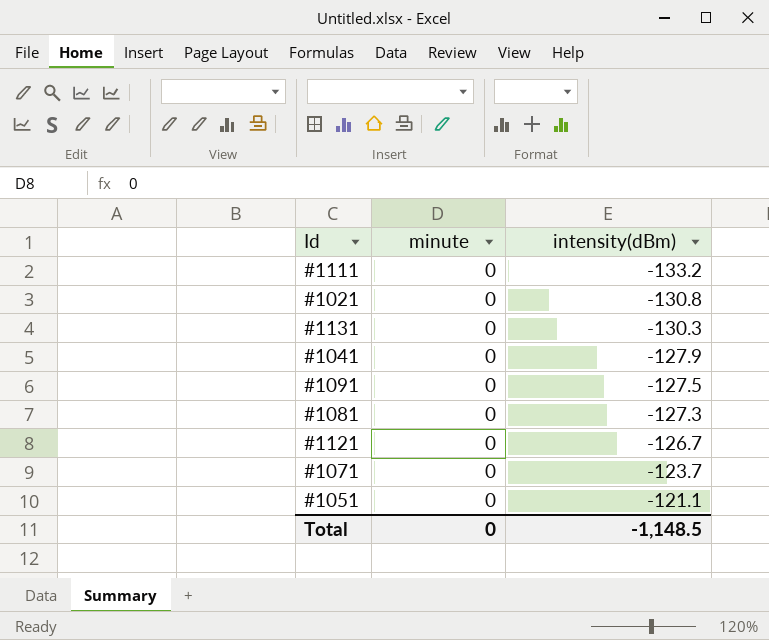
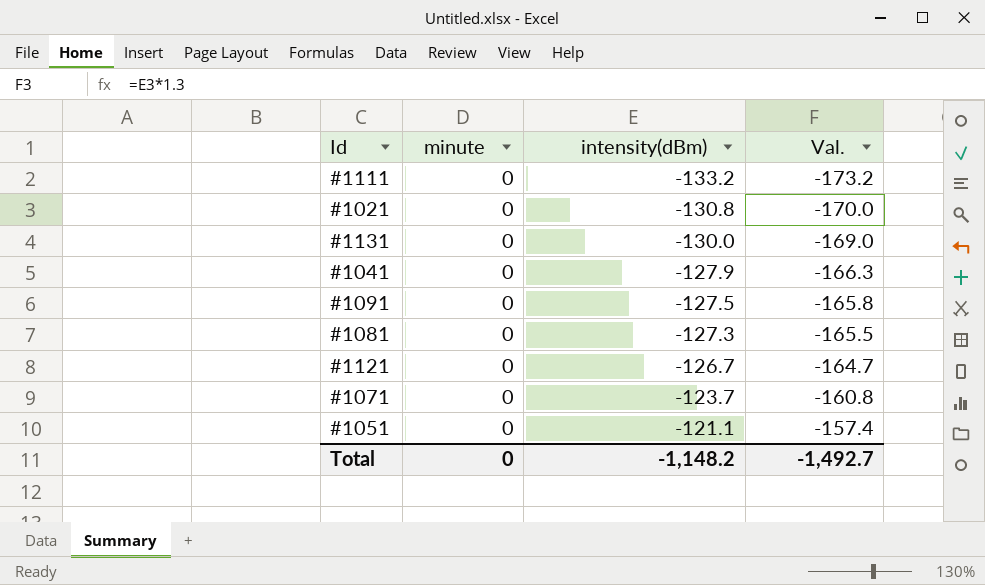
column Val. | formula: none -> [intensity(dBm)] * 1.3
#1131 | intensity(dBm): -130.3 -> -130.0
Total | intensity(dBm): -1,148.5 -> -1,148.2

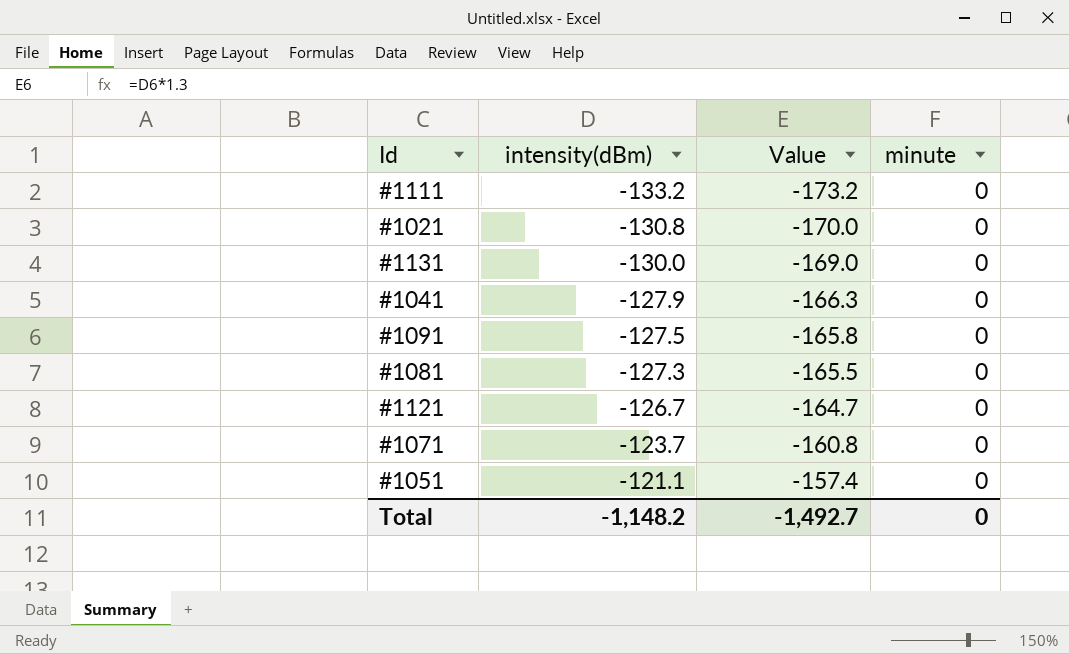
column name: Val. -> Value
column minute | position: 2 -> 4

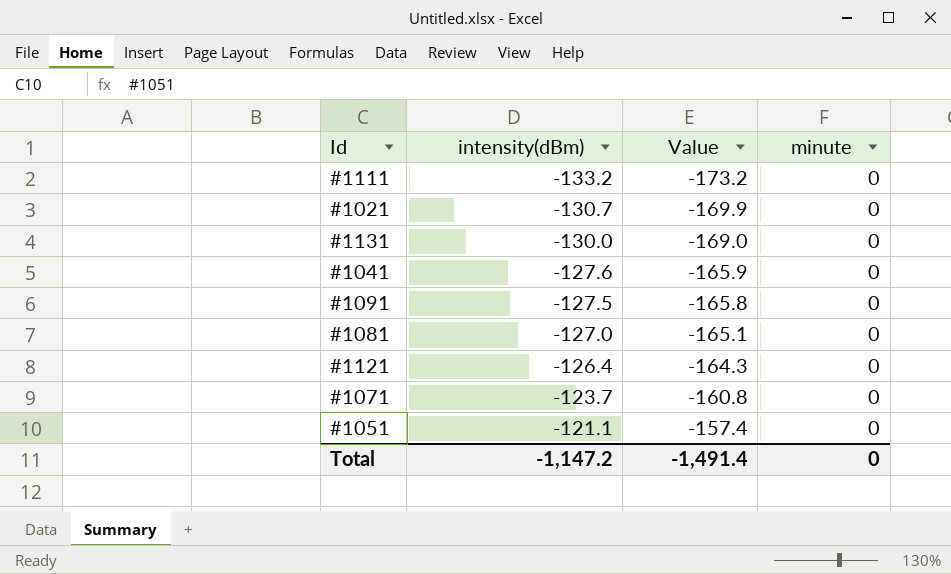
#1021 | intensity(dBm): -130.8 -> -130.7
#1021 | Value: -170.0 -> -169.9
#1041 | intensity(dBm): -127.9 -> -127.6
#1041 | Value: -166.3 -> -165.9
#1081 | intensity(dBm): -127.3 -> -127.0
#1081 | Value: -165.5 -> -165.1
#1121 | intensity(dBm): -126.7 -> -126.4
#1121 | Value: -164.7 -> -164.3
Total | intensity(dBm): -1,148.2 -> -1,147.2
Total | Value: -1,492.7 -> -1,491.4

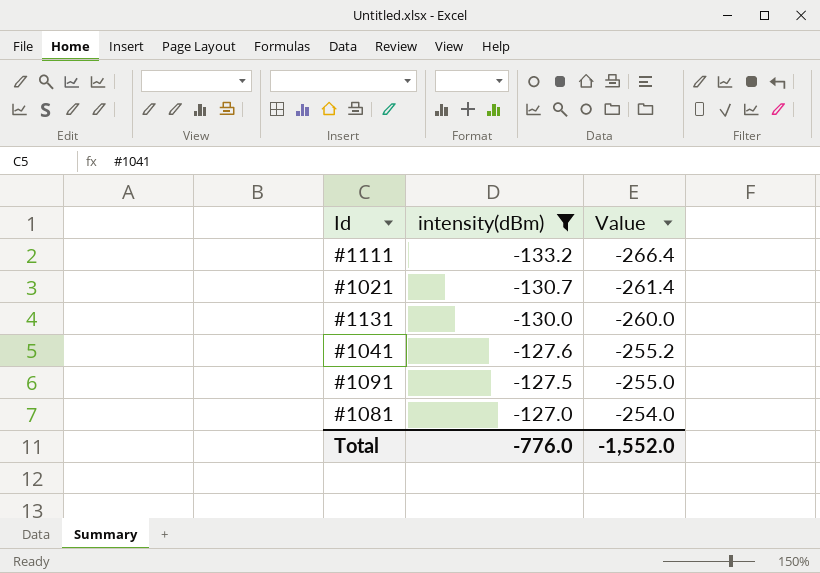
filter: none -> intensity(dBm) <= -127.0
column minute | position: 4 -> none
column Value | formula: [intensity(dBm)] * 1.3 -> [intensity(dBm)] * 2
Total | intensity(dBm): -1,147.2 -> -776.0
Total | Value: -1,491.4 -> -1,552.0

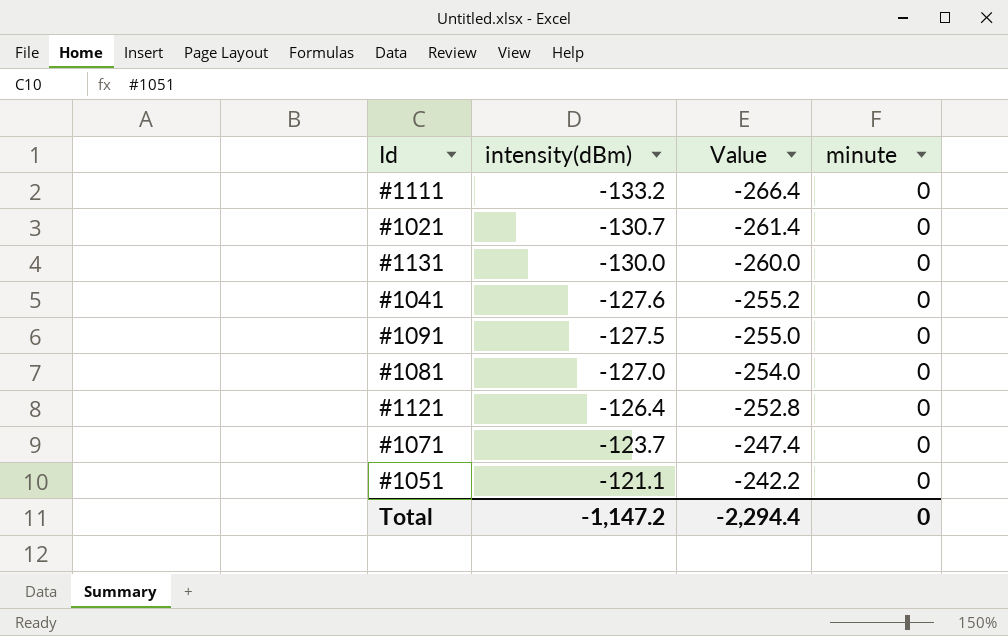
filter: intensity(dBm) <= -127.0 -> none
column minute | position: none -> 4
Total | intensity(dBm): -776.0 -> -1,147.2
Total | Value: -1,552.0 -> -2,294.4

